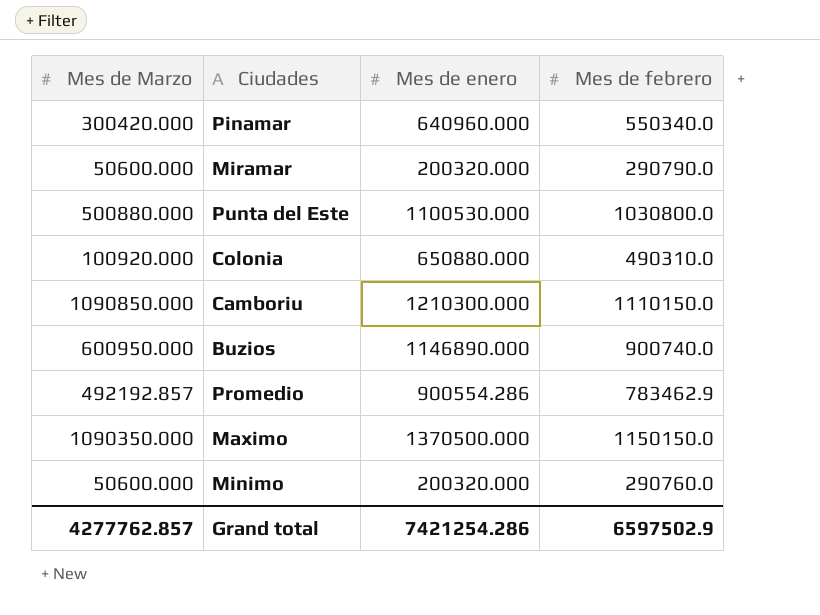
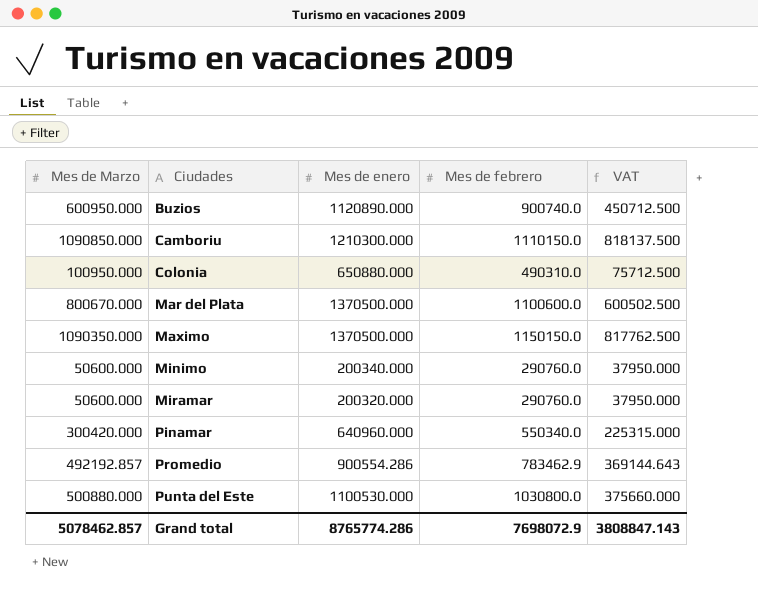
row order: none -> Ciudades ascending
column VAT | formula: none -> [Mes de Marzo] * 0.75
Buzios | Mes de enero: 1146890.000 -> 1120890.000
Colonia | Mes de Marzo: 100920.000 -> 100950.000
row Mar del Plata: none -> 800670.000 | 1370500.000 | 1100600.0 | 600502.500
Minimo | Mes de enero: 200320.000 -> 200340.000
Miramar | Mes de febrero: 290790.0 -> 290760.0
Grand total | Mes de Marzo: 4277762.857 -> 5078462.857
Grand total | Mes de enero: 7421254.286 -> 8765774.286
Grand total | Mes de febrero: 6597502.9 -> 7698072.9

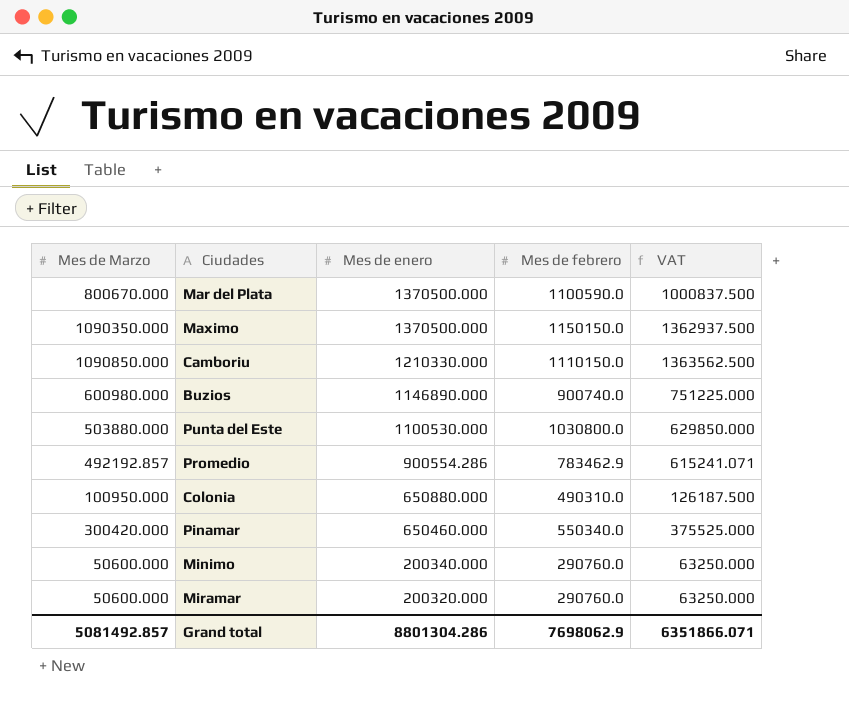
row order: Ciudades ascending -> Mes de enero descending
column VAT | formula: [Mes de Marzo] * 0.75 -> [Mes de Marzo] * 1.25
Mar del Plata | Mes de febrero: 1100600.0 -> 1100590.0
Camboriu | Mes de enero: 1210300.000 -> 1210330.000
Buzios | Mes de Marzo: 600950.000 -> 600980.000
Buzios | Mes de enero: 1120890.000 -> 1146890.000
Punta del Este | Mes de Marzo: 500880.000 -> 503880.000
Pinamar | Mes de enero: 640960.000 -> 650460.000
Grand total | Mes de Marzo: 5078462.857 -> 5081492.857
Grand total | Mes de enero: 8765774.286 -> 8801304.286
Grand total | Mes de febrero: 7698072.9 -> 7698062.9
Grand total | VAT: 3808847.143 -> 6351866.071

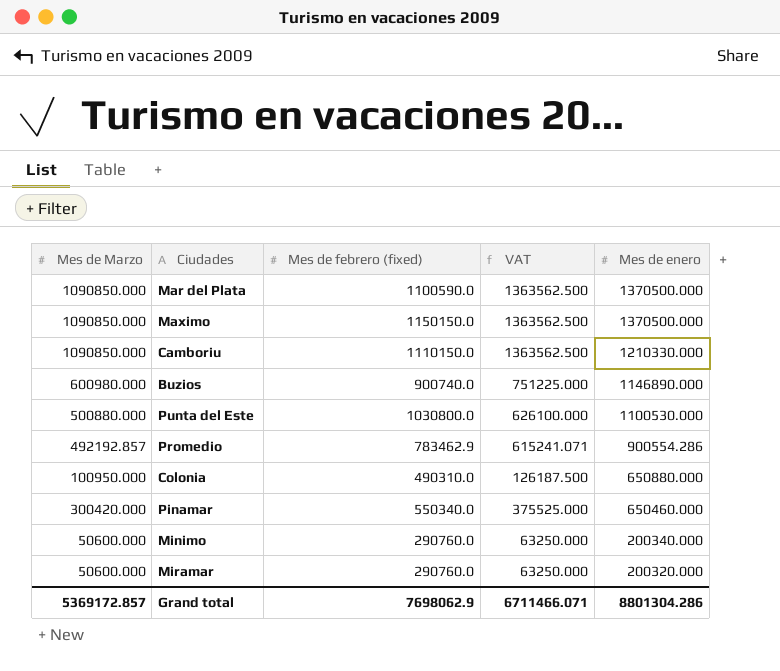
column name: Mes de febrero -> Mes de febrero (fixed)
column Mes de enero | position: 3 -> 5
Mar del Plata | Mes de Marzo: 800670.000 -> 1090850.000
Mar del Plata | VAT: 1000837.500 -> 1363562.500
Maximo | Mes de Marzo: 1090350.000 -> 1090850.000
Maximo | VAT: 1362937.500 -> 1363562.500
Punta del Este | Mes de Marzo: 503880.000 -> 500880.000
Punta del Este | VAT: 629850.000 -> 626100.000
Grand total | Mes de Marzo: 5081492.857 -> 5369172.857
Grand total | VAT: 6351866.071 -> 6711466.071

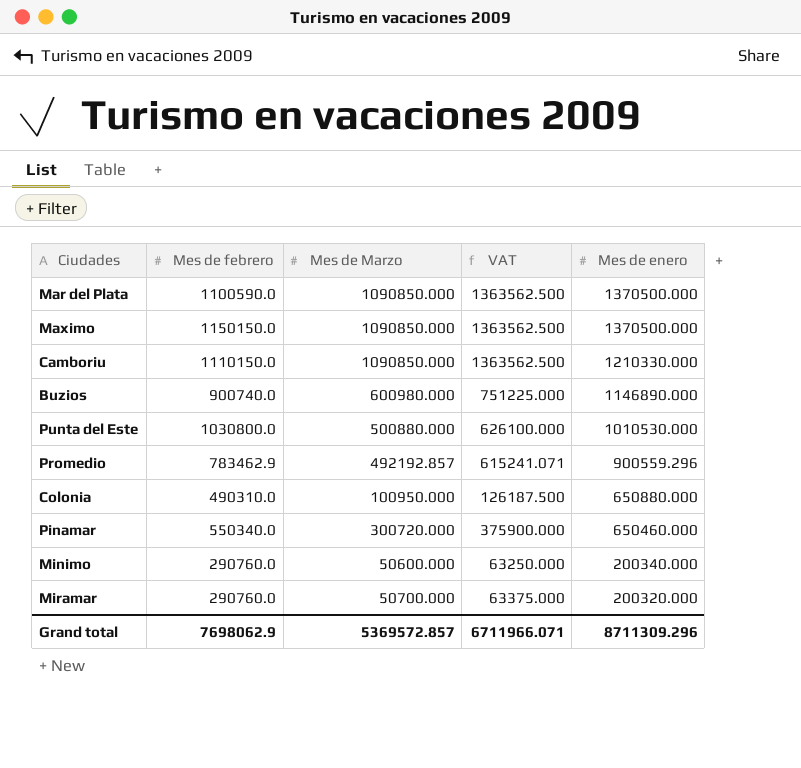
column name: Mes de febrero (fixed) -> Mes de febrero
column Mes de Marzo | position: 1 -> 3
Punta del Este | Mes de enero: 1100530.000 -> 1010530.000
Promedio | Mes de enero: 900554.286 -> 900559.296
Pinamar | Mes de Marzo: 300420.000 -> 300720.000
Pinamar | VAT: 375525.000 -> 375900.000
Miramar | Mes de Marzo: 50600.000 -> 50700.000
Miramar | VAT: 63250.000 -> 63375.000
Grand total | Mes de Marzo: 5369172.857 -> 5369572.857
Grand total | VAT: 6711466.071 -> 6711966.071
Grand total | Mes de enero: 8801304.286 -> 8711309.296

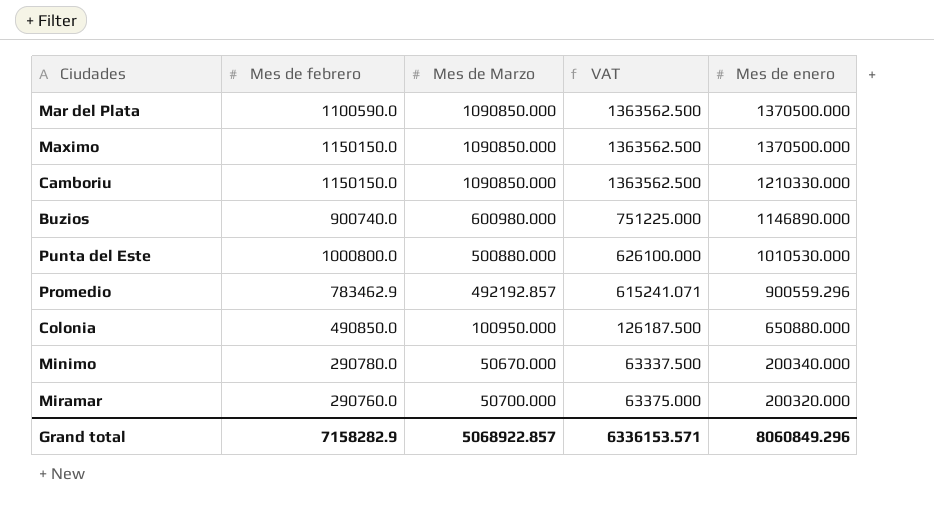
row Pinamar: 550340.0 | 300720.000 | 375900.000 | 650460.000 -> none
Camboriu | Mes de febrero: 1110150.0 -> 1150150.0
Punta del Este | Mes de febrero: 1030800.0 -> 1000800.0
Colonia | Mes de febrero: 490310.0 -> 490850.0
Minimo | Mes de febrero: 290760.0 -> 290780.0
Minimo | Mes de Marzo: 50600.000 -> 50670.000
Minimo | VAT: 63250.000 -> 63337.500
Grand total | Mes de febrero: 7698062.9 -> 7158282.9
Grand total | Mes de Marzo: 5369572.857 -> 5068922.857
Grand total | VAT: 6711966.071 -> 6336153.571
Grand total | Mes de enero: 8711309.296 -> 8060849.296

